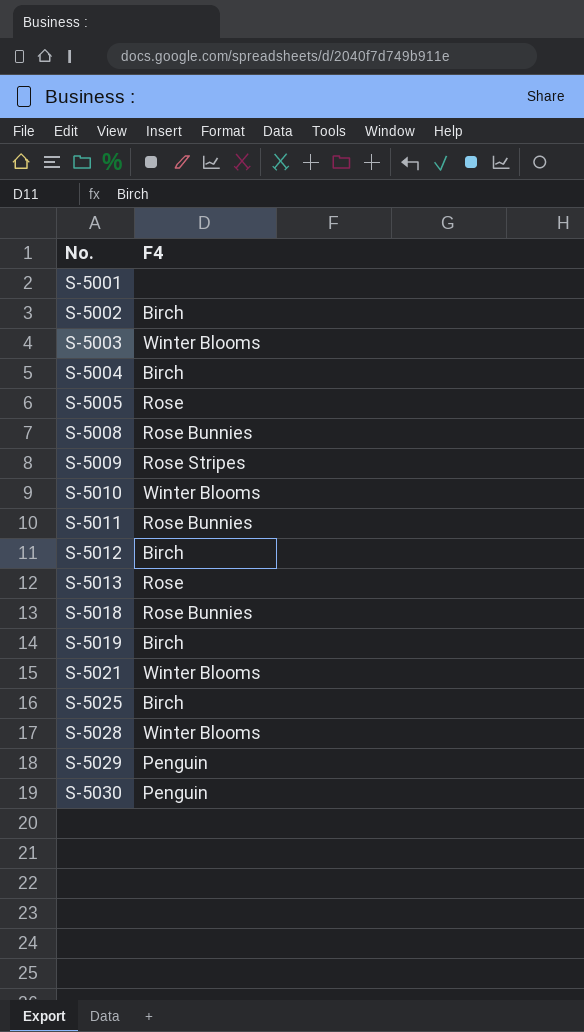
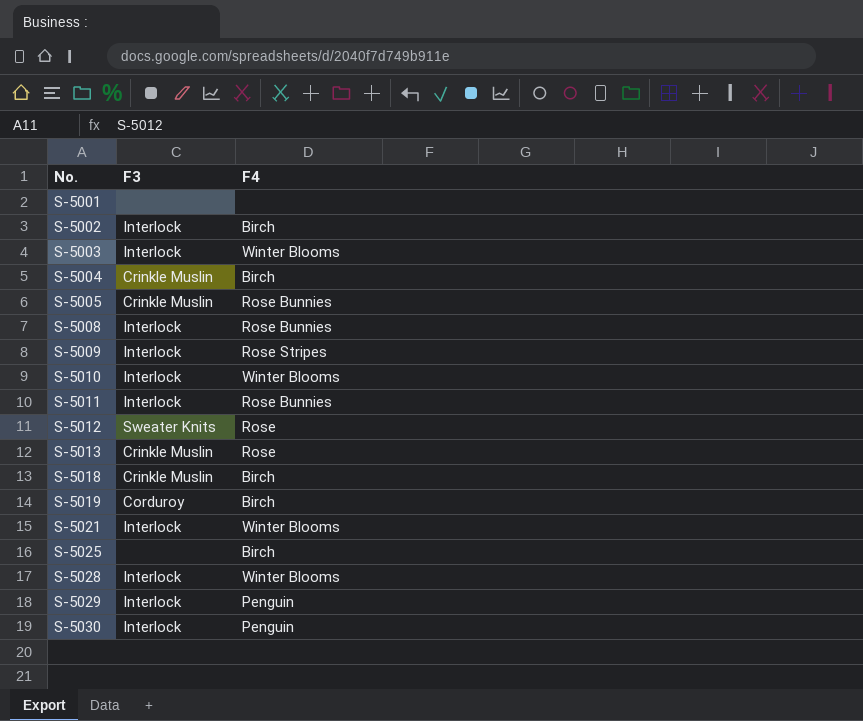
column F3 | position: none -> 2
S-5005 | F4: Rose -> Rose Bunnies
S-5012 | F4: Birch -> Rose
S-5018 | F4: Rose Bunnies -> Birch

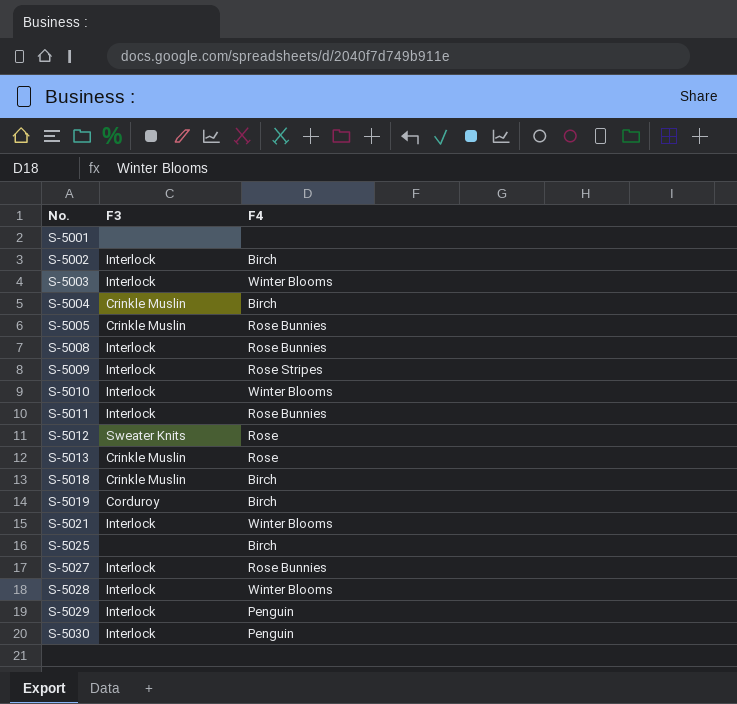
row S-5027: none -> Interlock | Rose Bunnies

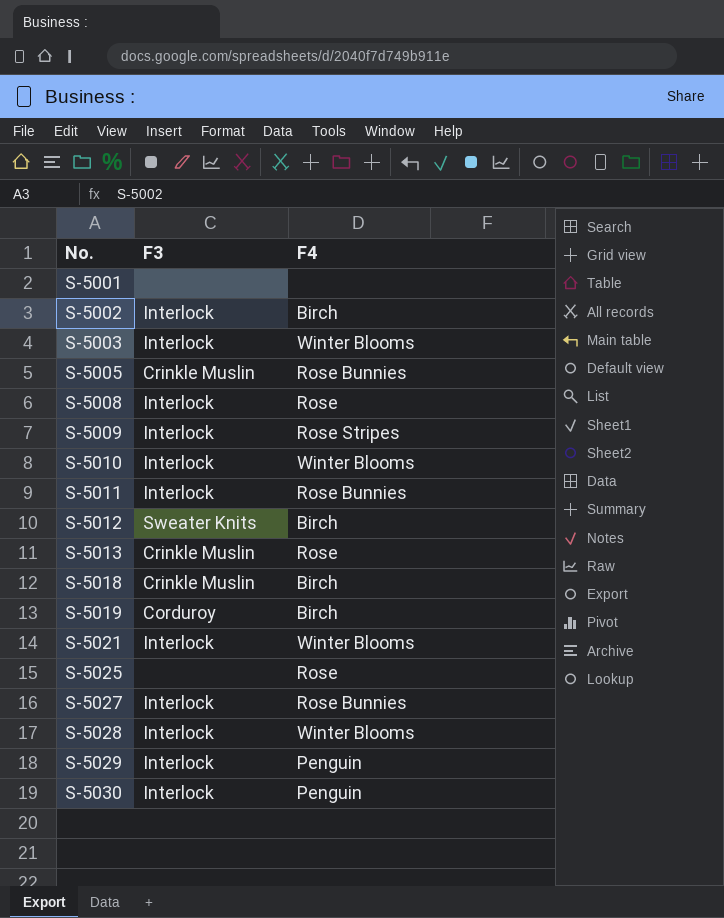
row S-5004: Crinkle Muslin | Birch -> none
S-5008 | F4: Rose Bunnies -> Rose
S-5012 | F4: Rose -> Birch
S-5025 | F4: Birch -> Rose

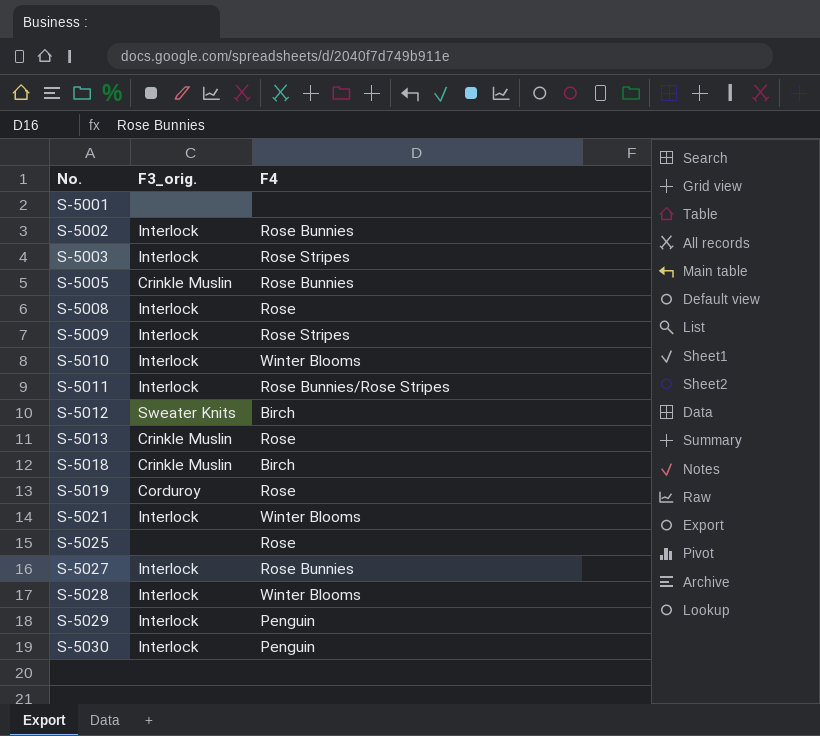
column name: F3 -> F3_orig.
S-5002 | F4: Birch -> Rose Bunnies
S-5003 | F4: Winter Blooms -> Rose Stripes
S-5011 | F4: Rose Bunnies -> Rose Bunnies/Rose Stripes
S-5019 | F4: Birch -> Rose

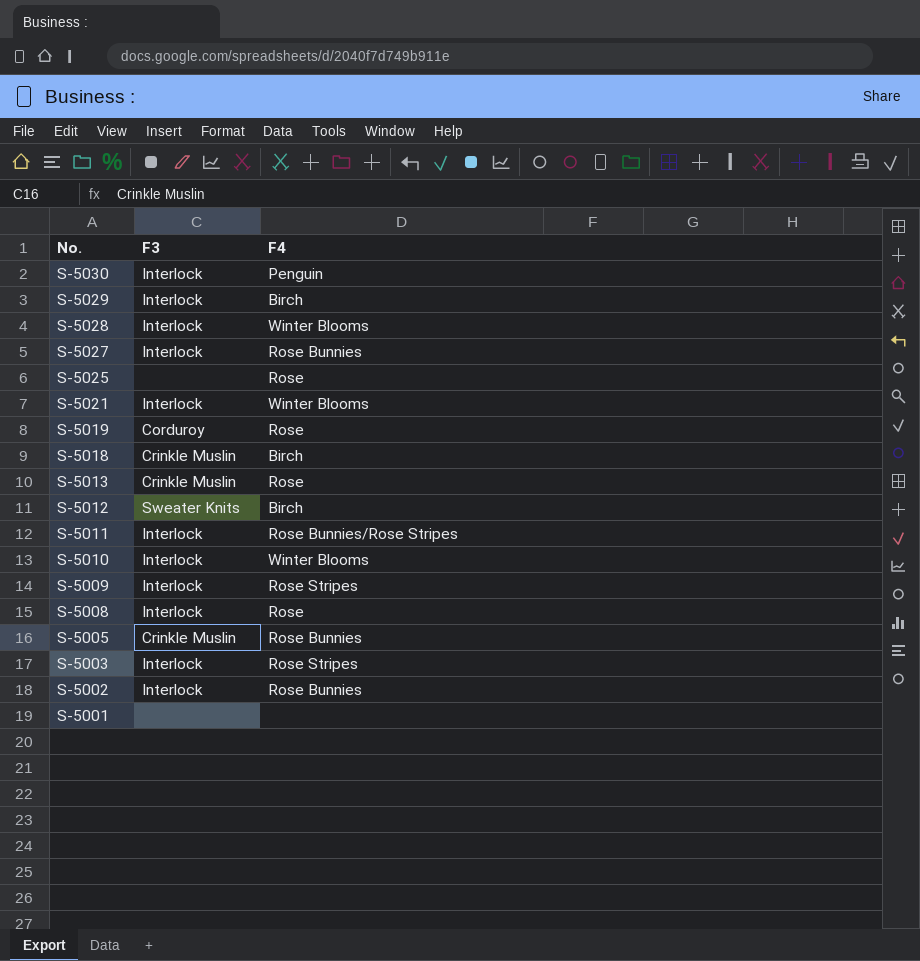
row order: No. ascending -> No. descending
column name: F3_orig. -> F3
S-5029 | F4: Penguin -> Birch

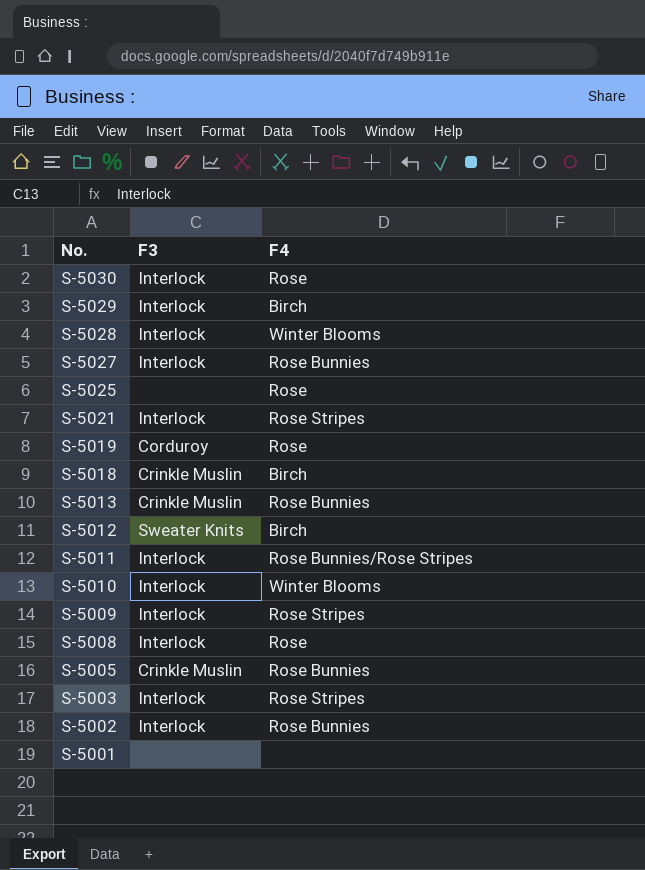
S-5030 | F4: Penguin -> Rose
S-5021 | F4: Winter Blooms -> Rose Stripes
S-5013 | F4: Rose -> Rose Bunnies

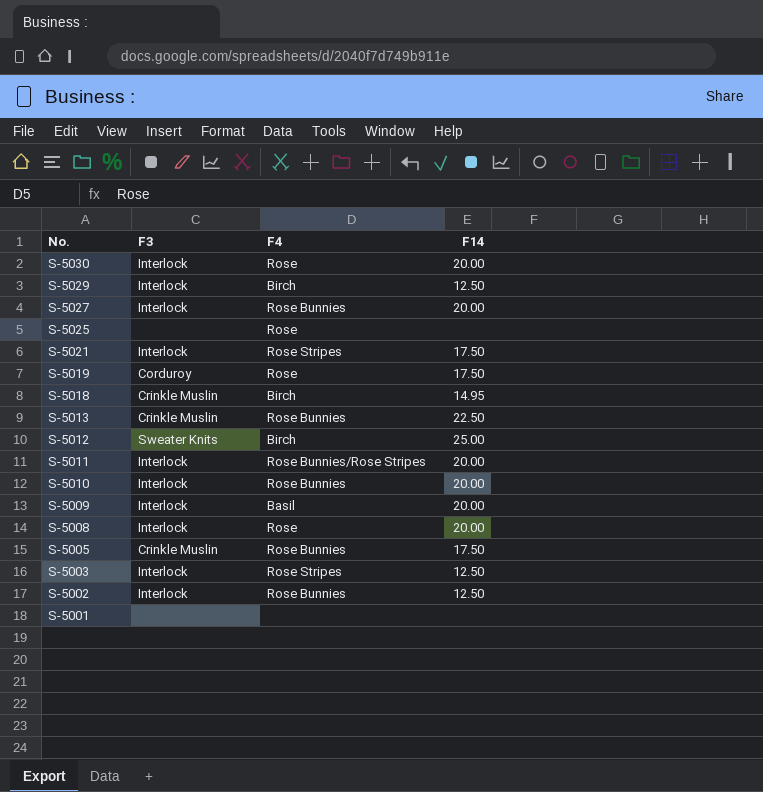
column F14 | position: none -> 4
row S-5028: Interlock | Winter Blooms -> none
S-5010 | F4: Winter Blooms -> Rose Bunnies
S-5009 | F4: Rose Stripes -> Basil

